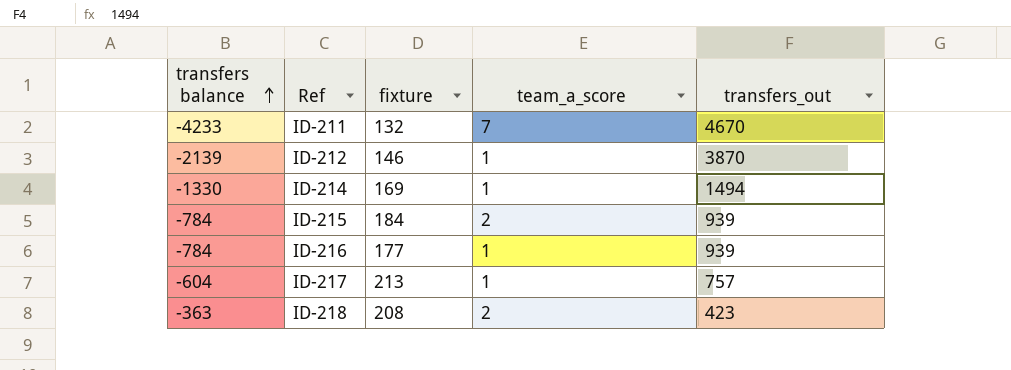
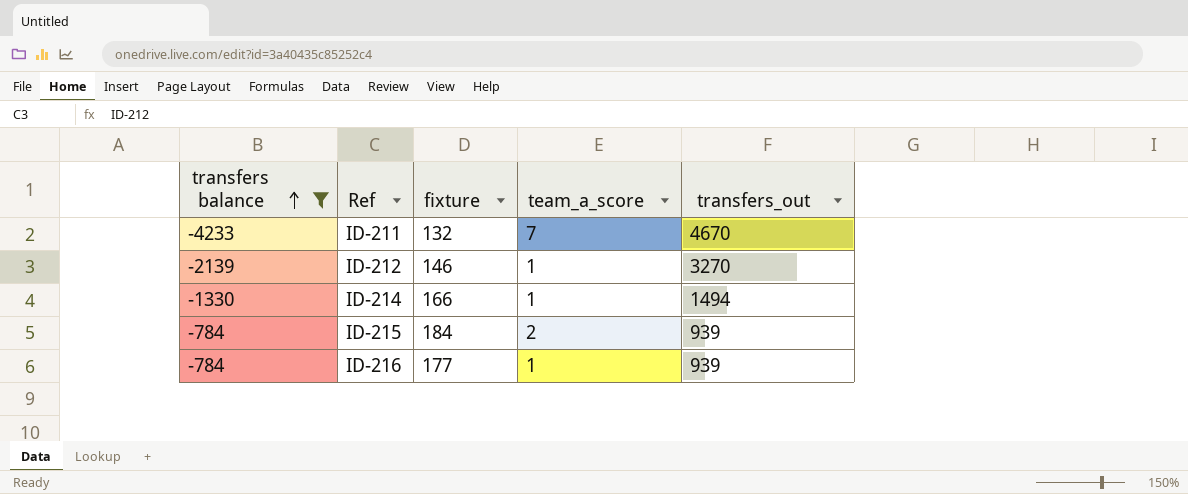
filter: none -> transfers balance <= -784
ID-212 | transfers_out: 3870 -> 3270
ID-214 | fixture: 169 -> 166

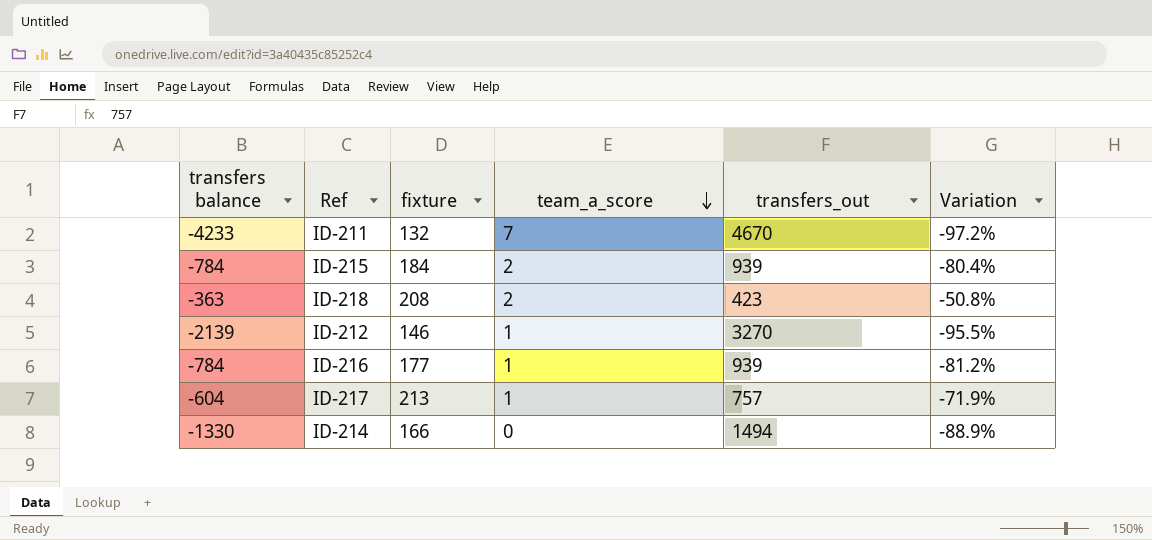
filter: transfers balance <= -784 -> none
row order: transfers balance ascending -> team_a_score descending
column Variation | formula: none -> ([fixture] - [transfers_out]) / [transfers_out]
ID-214 | team_a_score: 1 -> 0

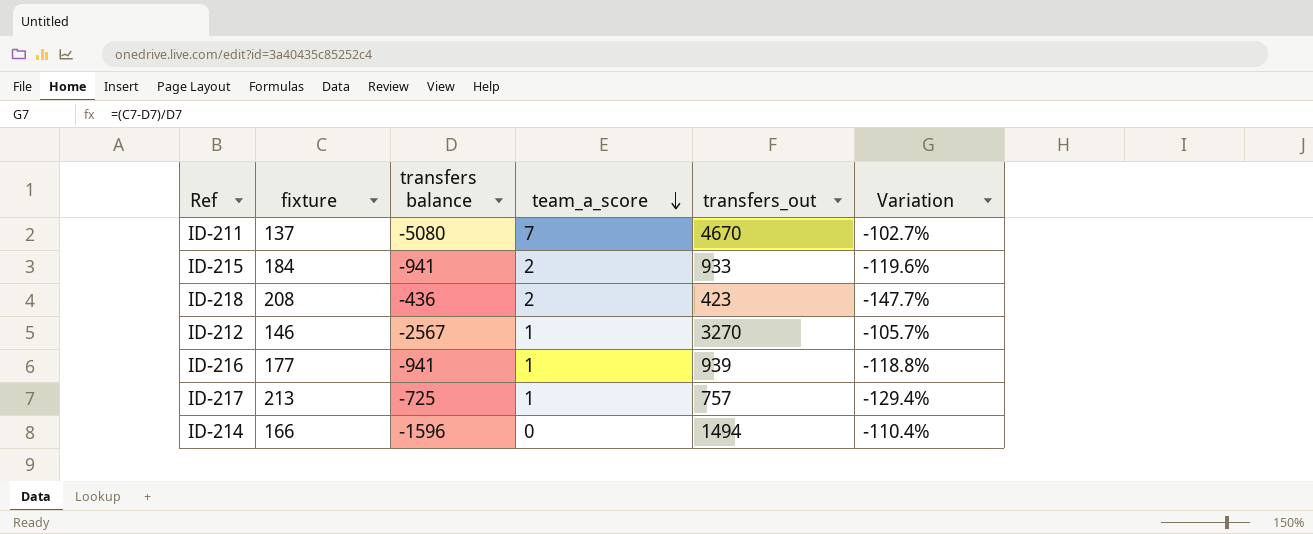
column transfers balance | position: 1 -> 3
column Variation | formula: ([fixture] - [transfers_out]) / [transfers_out] -> ([fixture] - [transfers balance]) / [transfers balance]
ID-211 | fixture: 132 -> 137
ID-211 | transfers balance: -4233 -> -5080
ID-215 | transfers balance: -784 -> -941
ID-215 | transfers_out: 939 -> 933
ID-218 | transfers balance: -363 -> -436
ID-212 | transfers balance: -2139 -> -2567
ID-216 | transfers balance: -784 -> -941
ID-217 | transfers balance: -604 -> -725
ID-214 | transfers balance: -1330 -> -1596

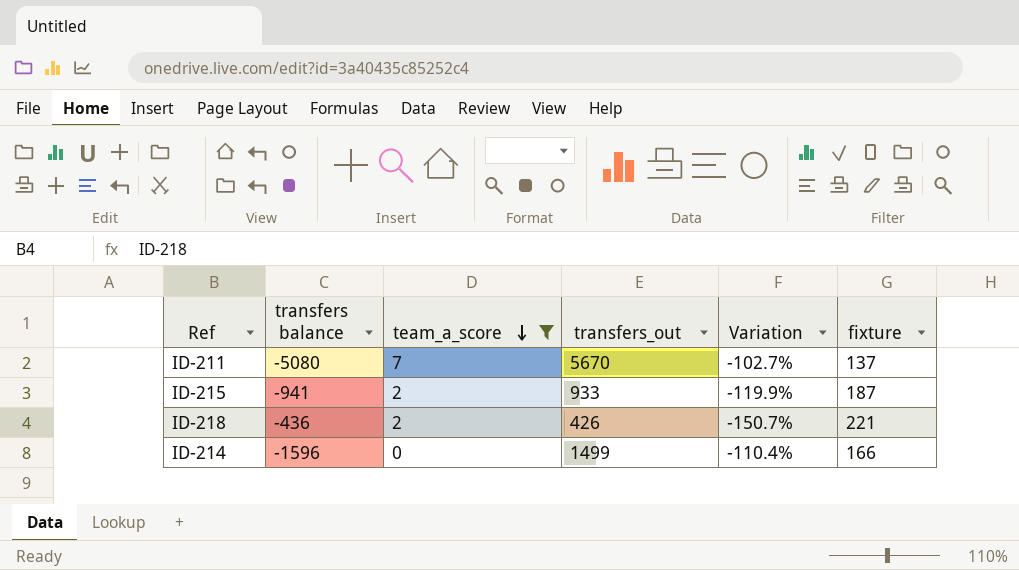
filter: none -> team_a_score != 1
column fixture | position: 2 -> 6
ID-211 | transfers_out: 4670 -> 5670
ID-215 | Variation: -119.6% -> -119.9%
ID-215 | fixture: 184 -> 187
ID-218 | transfers_out: 423 -> 426
ID-218 | Variation: -147.7% -> -150.7%
ID-218 | fixture: 208 -> 221
ID-214 | transfers_out: 1494 -> 1499

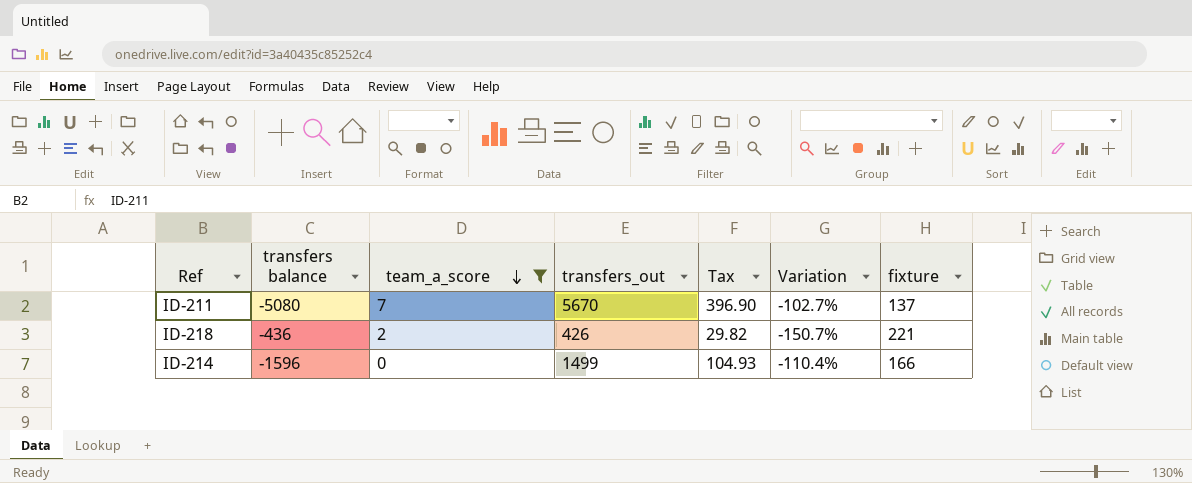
column Tax | formula: none -> [transfers_out] * 0.07
row ID-215: -941 | 2 | 933 | -119.9% | 187 -> none

